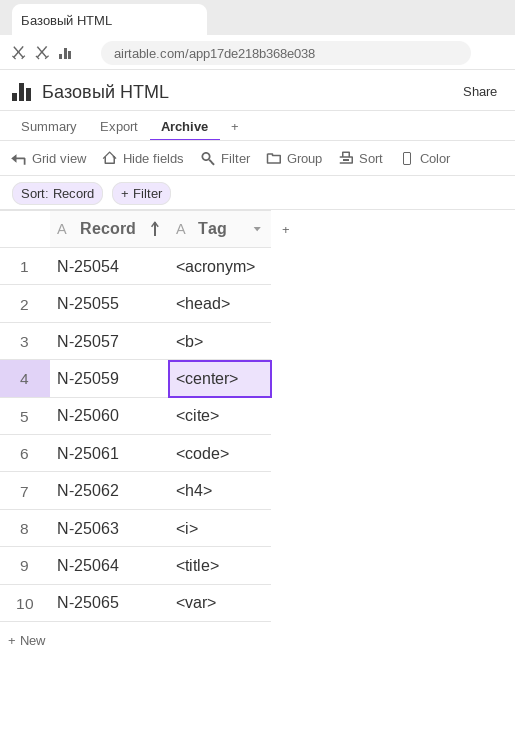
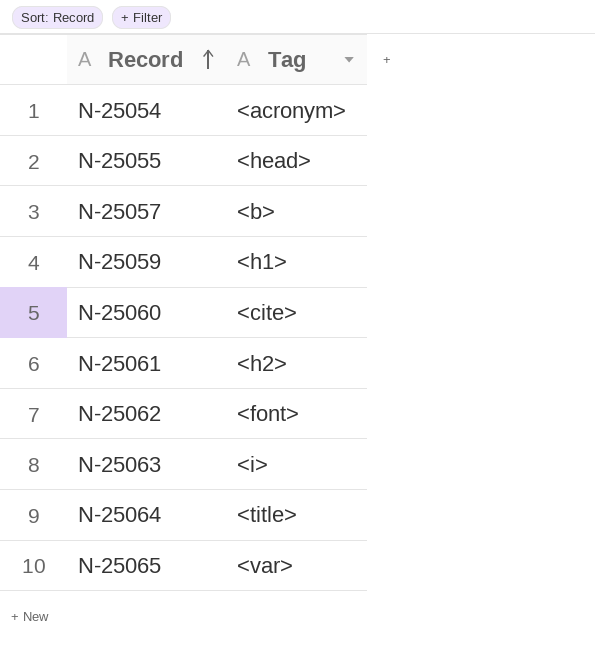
N-25059 | Tag: <center> -> <h1>
N-25061 | Tag: <code> -> <h2>
N-25062 | Tag: <h4> -> <font>

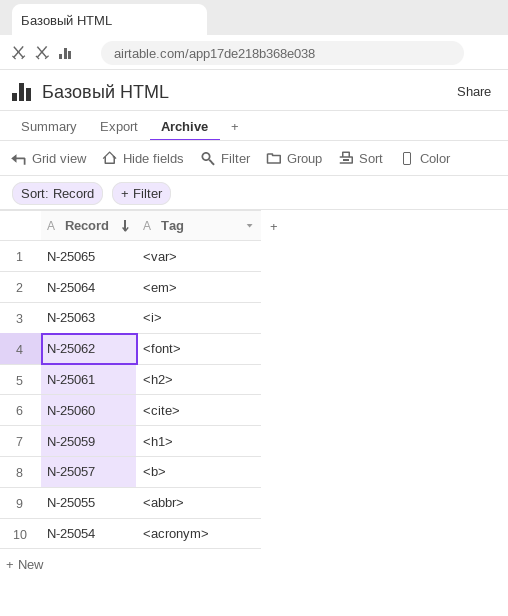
row order: Record ascending -> Record descending
N-25064 | Tag: <title> -> <em>
N-25055 | Tag: <head> -> <abbr>

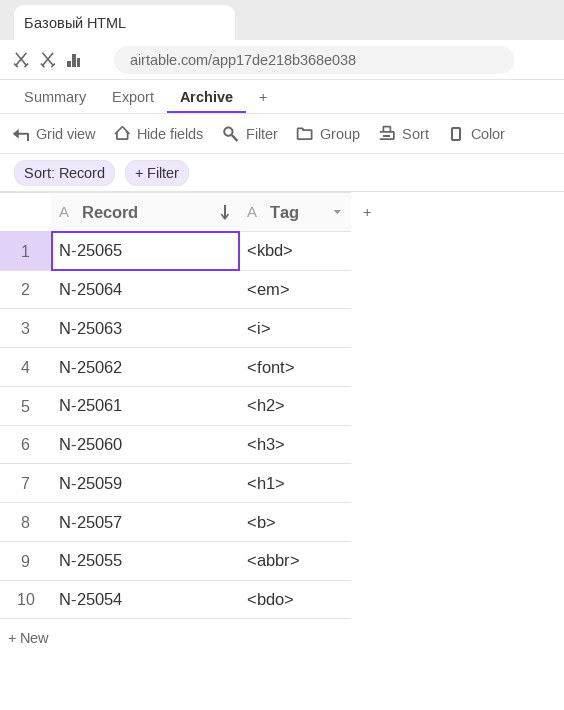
N-25065 | Tag: <var> -> <kbd>
N-25060 | Tag: <cite> -> <h3>
N-25054 | Tag: <acronym> -> <bdo>

